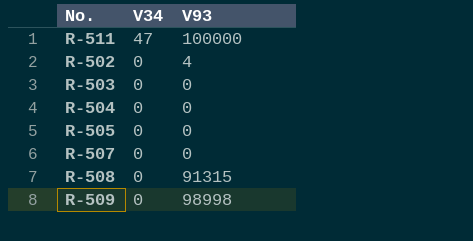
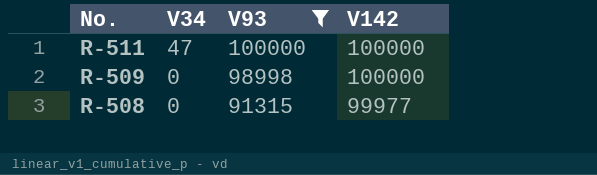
filter: none -> V93 >= 91315
row order: V34 descending -> No. descending
column V142 | position: none -> 4

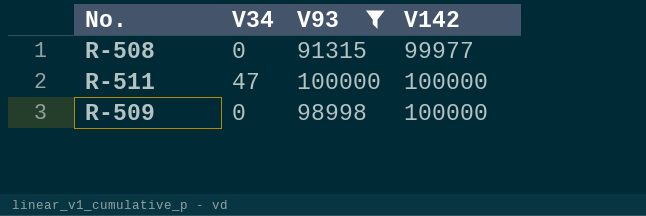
row order: No. descending -> V142 ascending

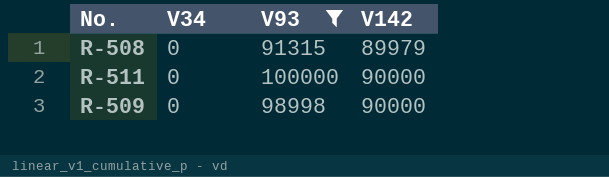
R-508 | V142: 99977 -> 89979
R-511 | V34: 47 -> 0
R-511 | V142: 100000 -> 90000
R-509 | V142: 100000 -> 90000

